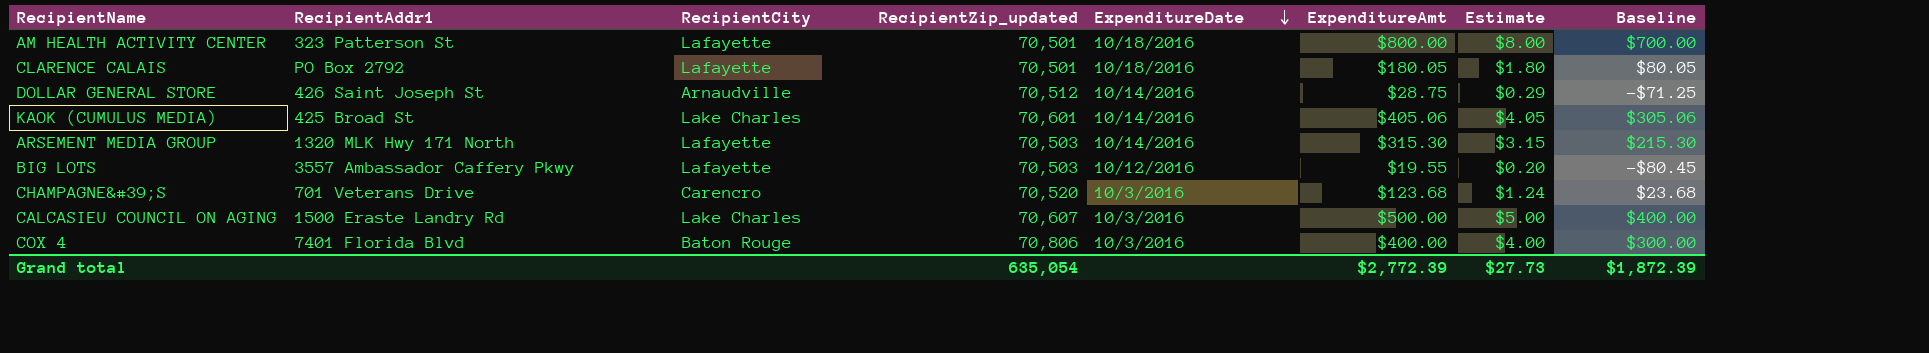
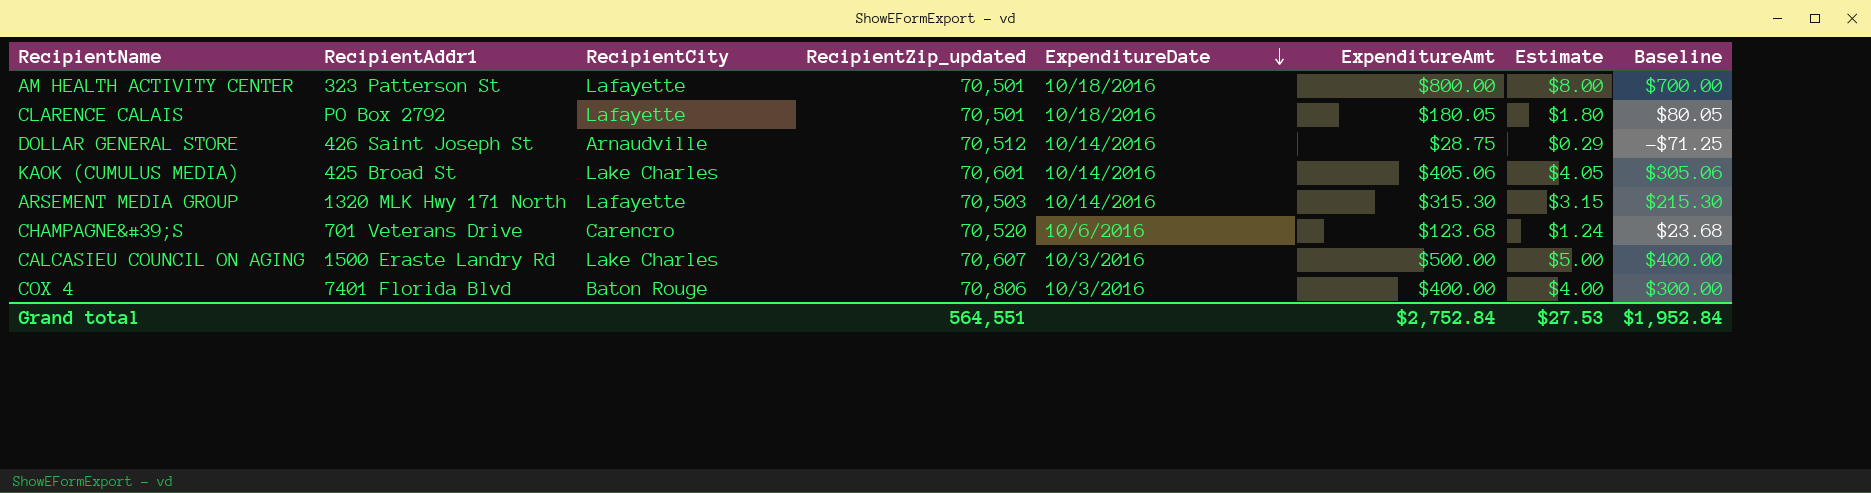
row BIG LOTS: 3557 Ambassador Caffery Pkwy | Lafayette | 70,503 | 10/12/2016 | $19.55 | $0.20 | -$80.45 -> none
CHAMPAGNE&#39;S | ExpenditureDate: 10/3/2016 -> 10/6/2016
Grand total | RecipientZip_updated: 635,054 -> 564,551
Grand total | ExpenditureAmt: $2,772.39 -> $2,752.84
Grand total | Estimate: $27.73 -> $27.53
Grand total | Baseline: $1,872.39 -> $1,952.84

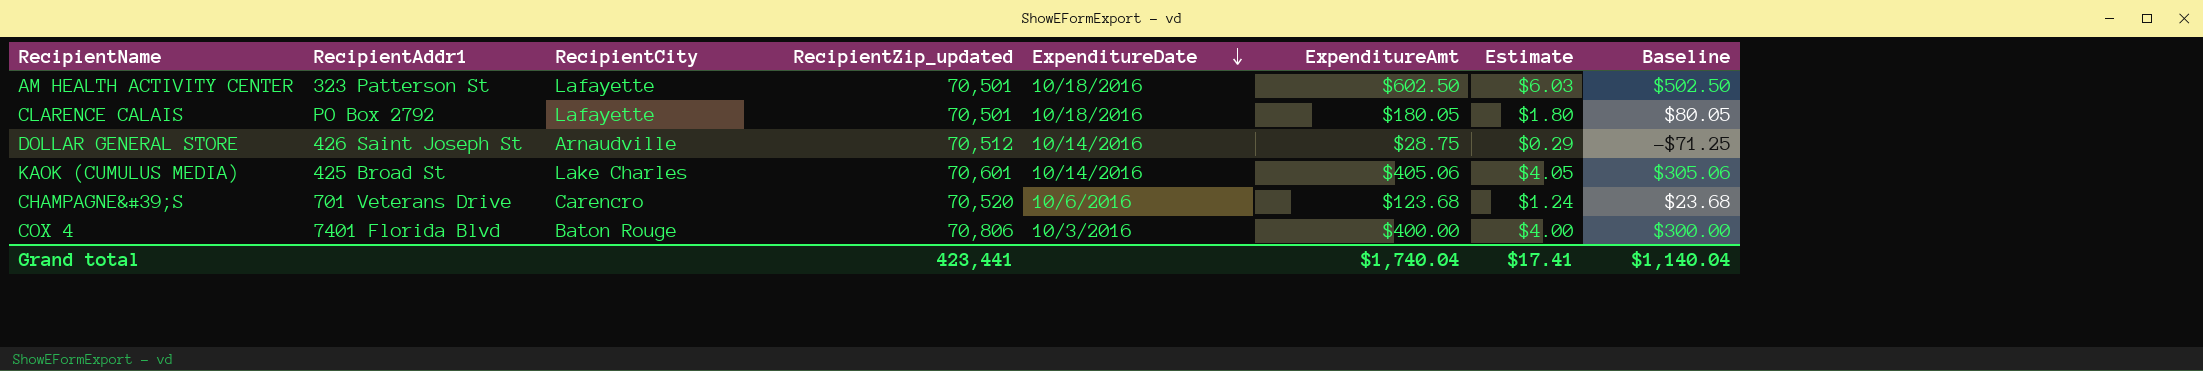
row ARSEMENT MEDIA GROUP: 1320 MLK Hwy 171 North | Lafayette | 70,503 | 10/14/2016 | $315.30 | $3.15 | $215.30 -> none
row CALCASIEU COUNCIL ON AGING: 1500 Eraste Landry Rd | Lake Charles | 70,607 | 10/3/2016 | $500.00 | $5.00 | $400.00 -> none
AM HEALTH ACTIVITY CENTER | ExpenditureAmt: $800.00 -> $602.50
AM HEALTH ACTIVITY CENTER | Estimate: $8.00 -> $6.03
AM HEALTH ACTIVITY CENTER | Baseline: $700.00 -> $502.50
Grand total | RecipientZip_updated: 564,551 -> 423,441
Grand total | ExpenditureAmt: $2,752.84 -> $1,740.04
Grand total | Estimate: $27.53 -> $17.41
Grand total | Baseline: $1,952.84 -> $1,140.04

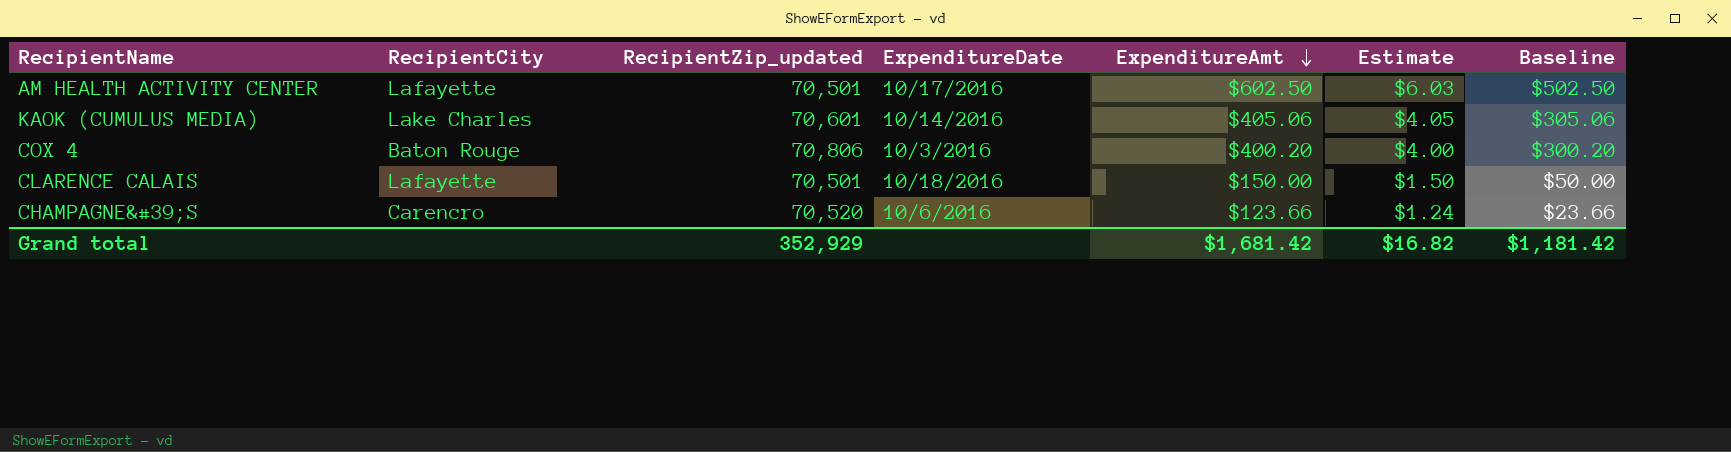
row order: ExpenditureDate descending -> ExpenditureAmt descending
column RecipientAddr1 | position: 2 -> none
row DOLLAR GENERAL STORE: 426 Saint Joseph St | Arnaudville | 70,512 | 10/14/2016 | $28.75 | $0.29 | -$71.25 -> none
AM HEALTH ACTIVITY CENTER | ExpenditureDate: 10/18/2016 -> 10/17/2016
COX 4 | ExpenditureAmt: $400.00 -> $400.20
COX 4 | Baseline: $300.00 -> $300.20
CLARENCE CALAIS | ExpenditureAmt: $180.05 -> $150.00
CLARENCE CALAIS | Estimate: $1.80 -> $1.50
CLARENCE CALAIS | Baseline: $80.05 -> $50.00
CHAMPAGNE&#39;S | ExpenditureAmt: $123.68 -> $123.66
CHAMPAGNE&#39;S | Baseline: $23.68 -> $23.66
Grand total | RecipientZip_updated: 423,441 -> 352,929
Grand total | ExpenditureAmt: $1,740.04 -> $1,681.42
Grand total | Estimate: $17.41 -> $16.82
Grand total | Baseline: $1,140.04 -> $1,181.42

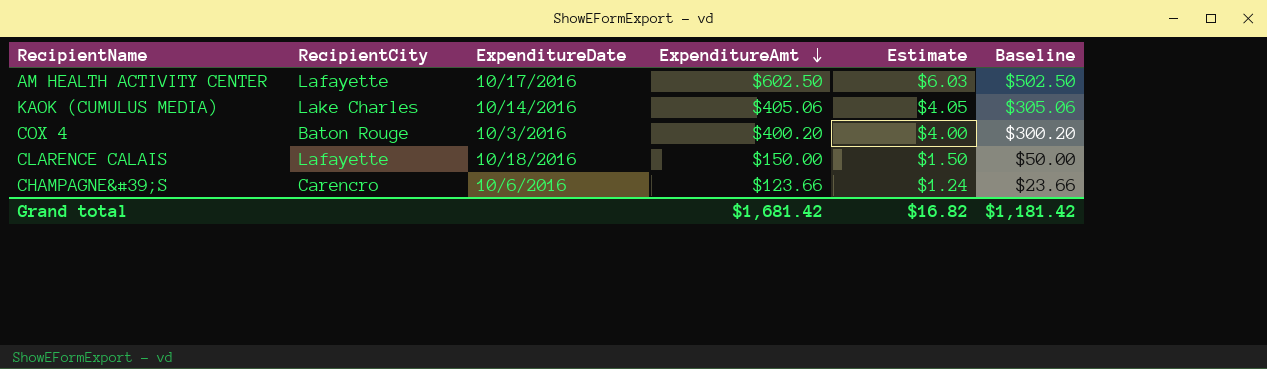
column RecipientZip_updated | position: 3 -> none

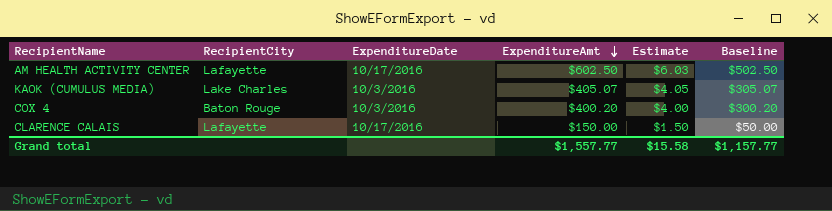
row CHAMPAGNE&#39;S: Carencro | 10/6/2016 | $123.66 | $1.24 | $23.66 -> none
KAOK (CUMULUS MEDIA) | ExpenditureDate: 10/14/2016 -> 10/3/2016
KAOK (CUMULUS MEDIA) | ExpenditureAmt: $405.06 -> $405.07
KAOK (CUMULUS MEDIA) | Baseline: $305.06 -> $305.07
CLARENCE CALAIS | ExpenditureDate: 10/18/2016 -> 10/17/2016
Grand total | ExpenditureAmt: $1,681.42 -> $1,557.77
Grand total | Estimate: $16.82 -> $15.58
Grand total | Baseline: $1,181.42 -> $1,157.77

